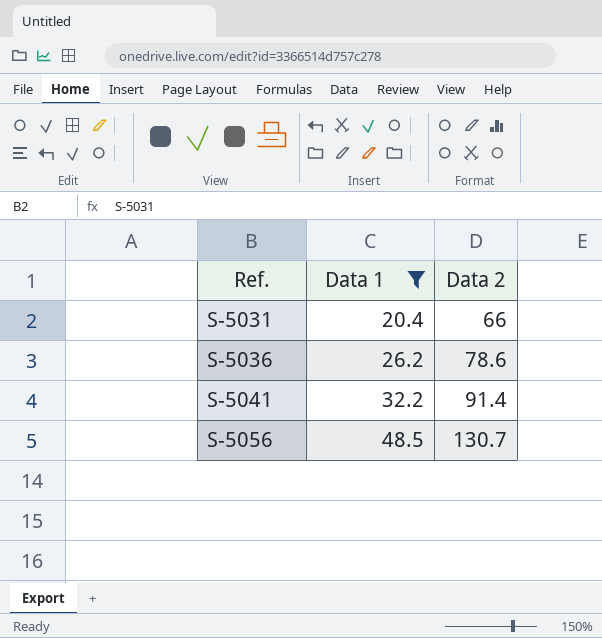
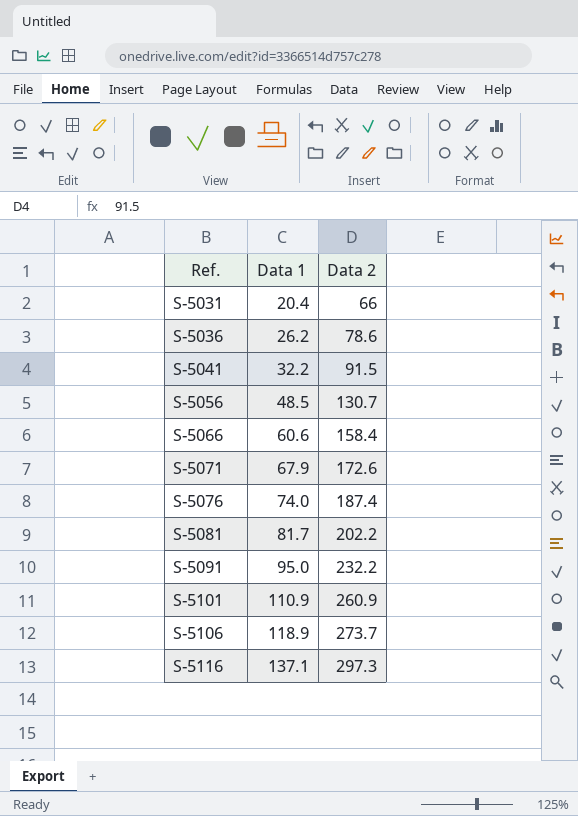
filter: Data 1 <= 48.5 -> none
S-5041 | Data 2: 91.4 -> 91.5

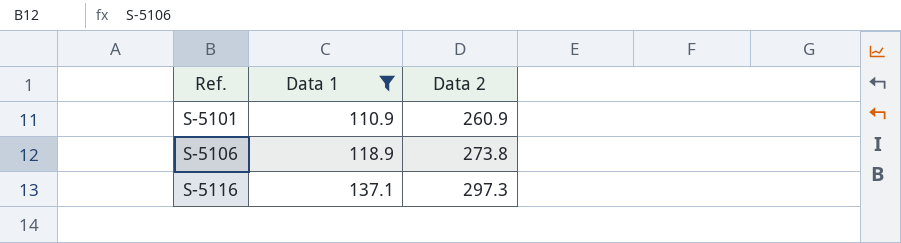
filter: none -> Data 1 >= 110.9
S-5106 | Data 2: 273.7 -> 273.8

